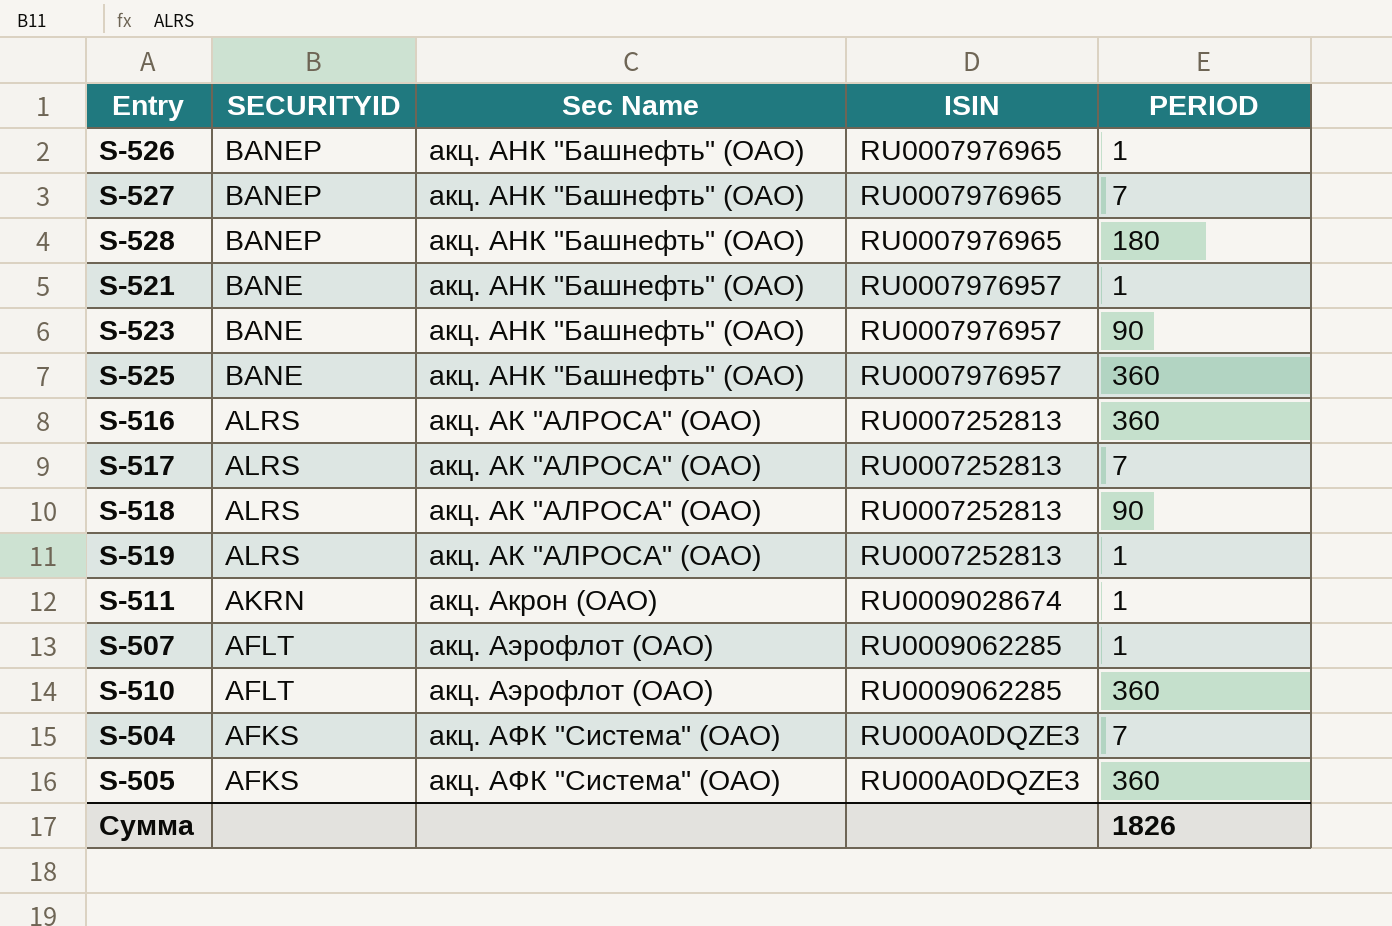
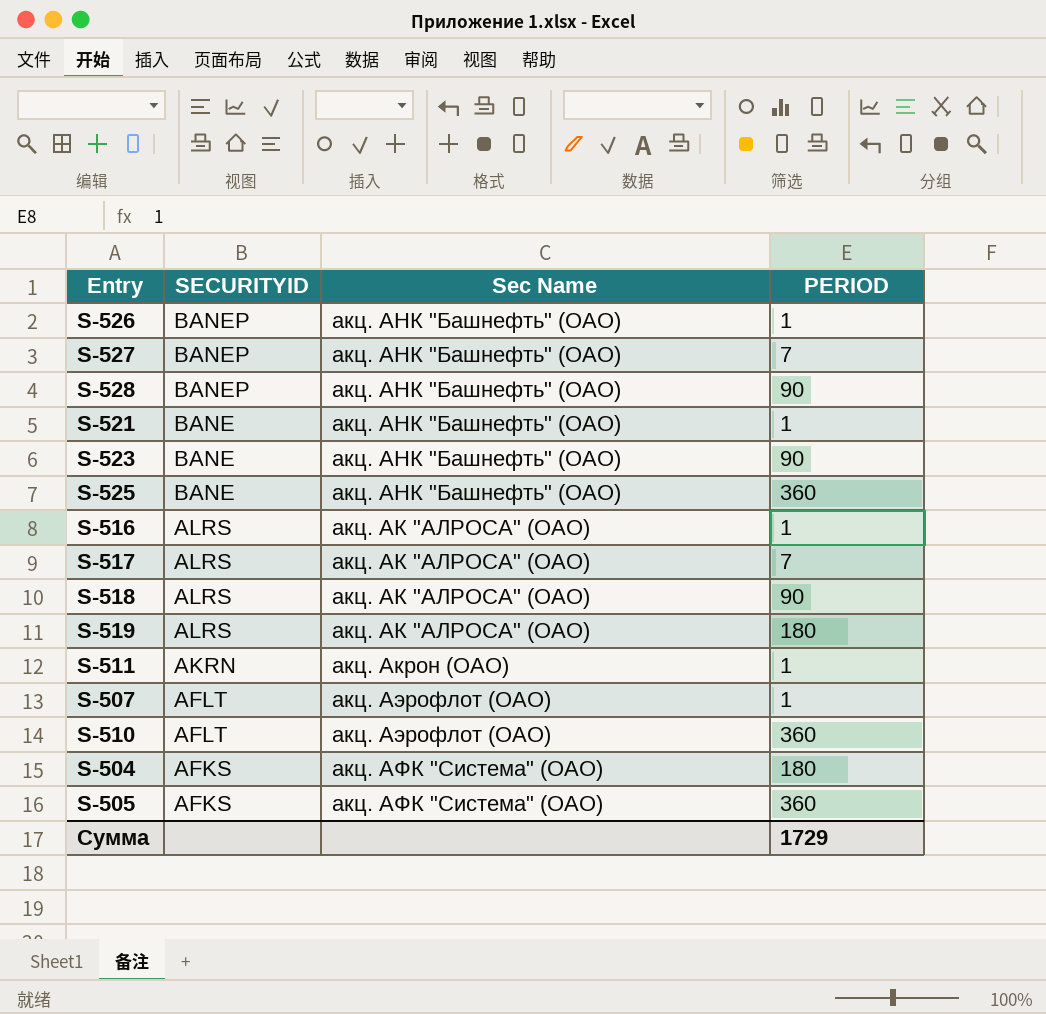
column ISIN | position: 4 -> none
S-528 | PERIOD: 180 -> 90
S-516 | PERIOD: 360 -> 1
S-519 | PERIOD: 1 -> 180
S-504 | PERIOD: 7 -> 180
Сумма | PERIOD: 1826 -> 1729

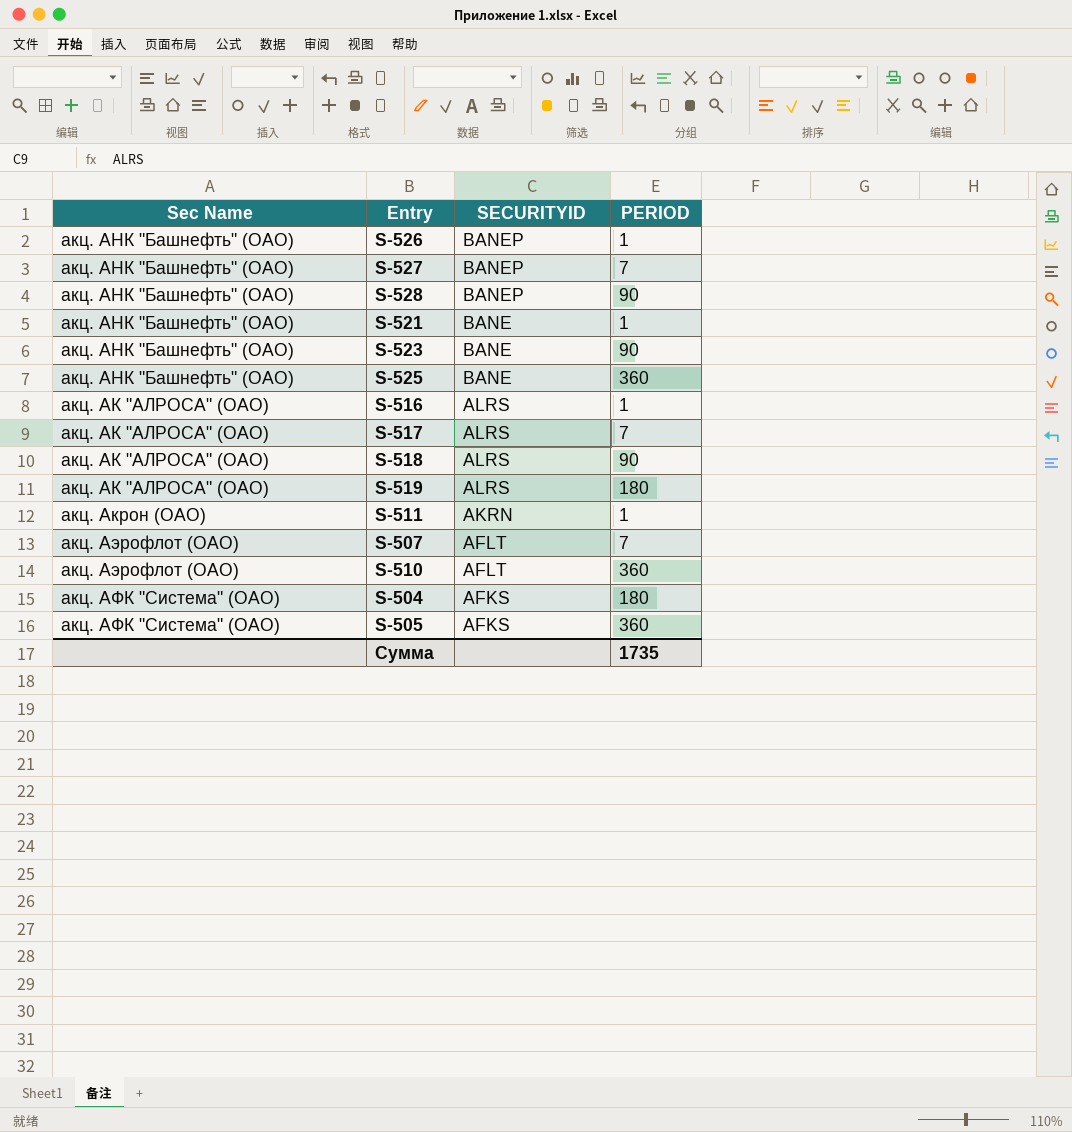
column Sec Name | position: 3 -> 1
S-507 | PERIOD: 1 -> 7
Сумма | PERIOD: 1729 -> 1735

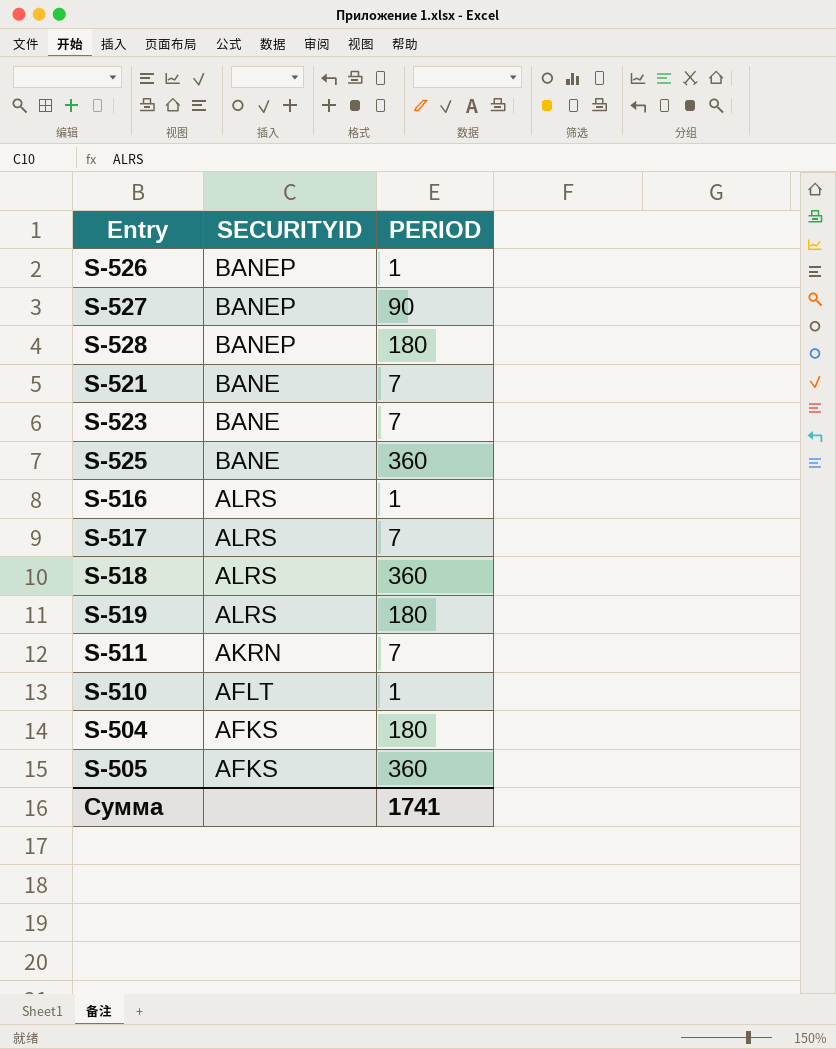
column Sec Name | position: 1 -> none
row S-507: акц. Аэрофлот (ОАО) | AFLT | 7 -> none
S-527 | PERIOD: 7 -> 90
S-528 | PERIOD: 90 -> 180
S-521 | PERIOD: 1 -> 7
S-523 | PERIOD: 90 -> 7
S-518 | PERIOD: 90 -> 360
S-511 | PERIOD: 1 -> 7
S-510 | PERIOD: 360 -> 1
Сумма | PERIOD: 1735 -> 1741

